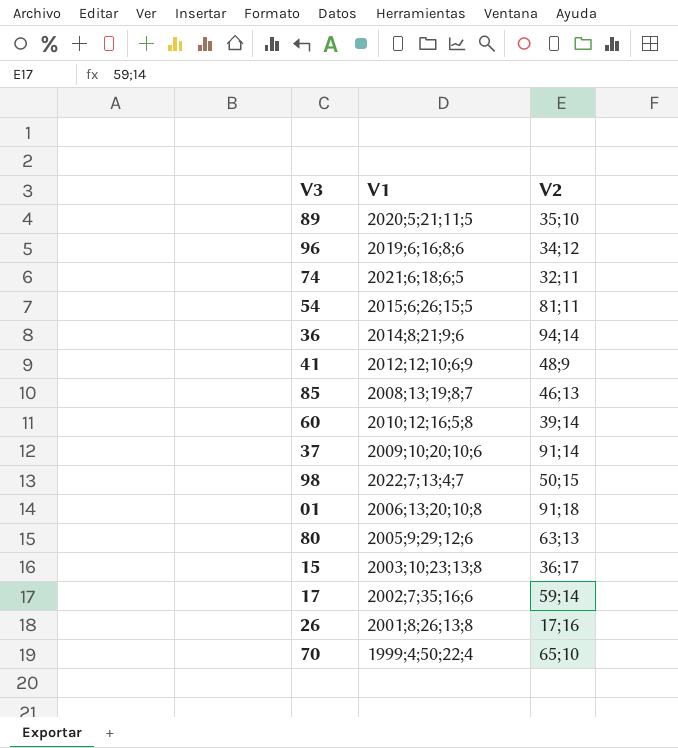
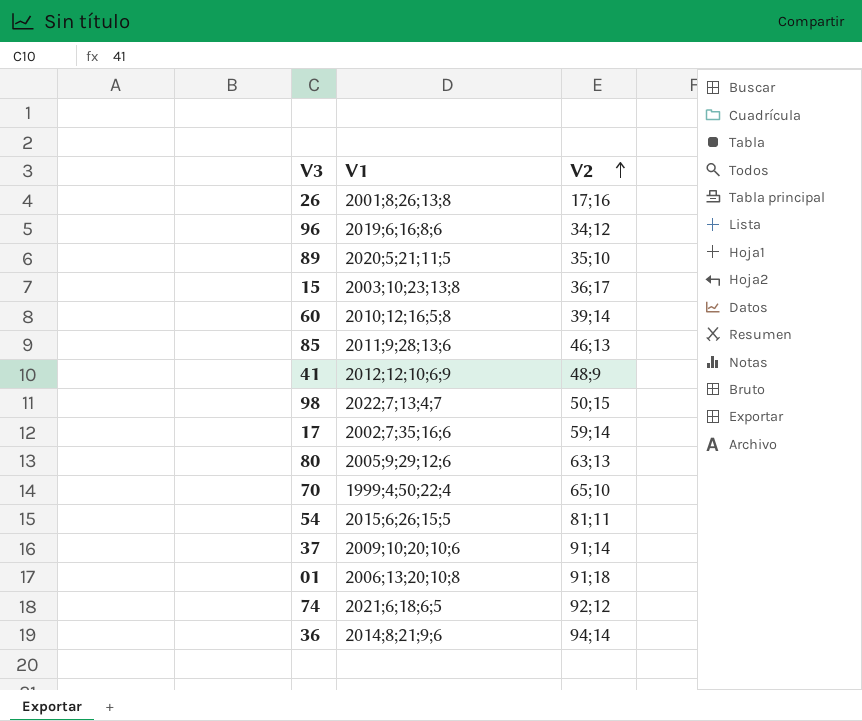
row order: none -> V2 ascending
85 | V1: 2008;13;19;8;7 -> 2011;9;28;13;6
74 | V2: 32;11 -> 92;12

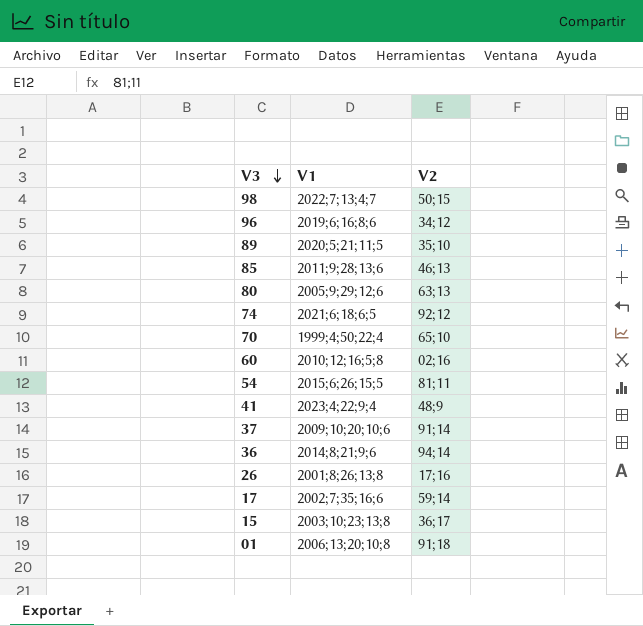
row order: V2 ascending -> V3 descending
60 | V2: 39;14 -> 02;16
41 | V1: 2012;12;10;6;9 -> 2023;4;22;9;4

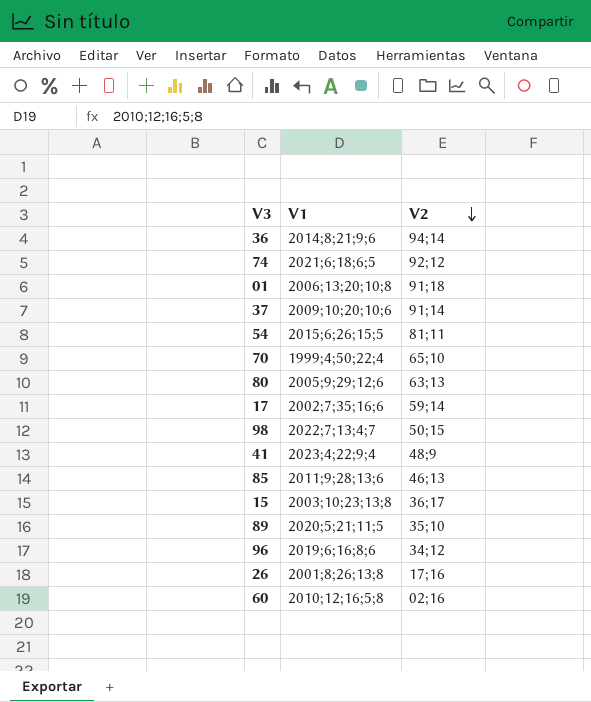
row order: V3 descending -> V2 descending

